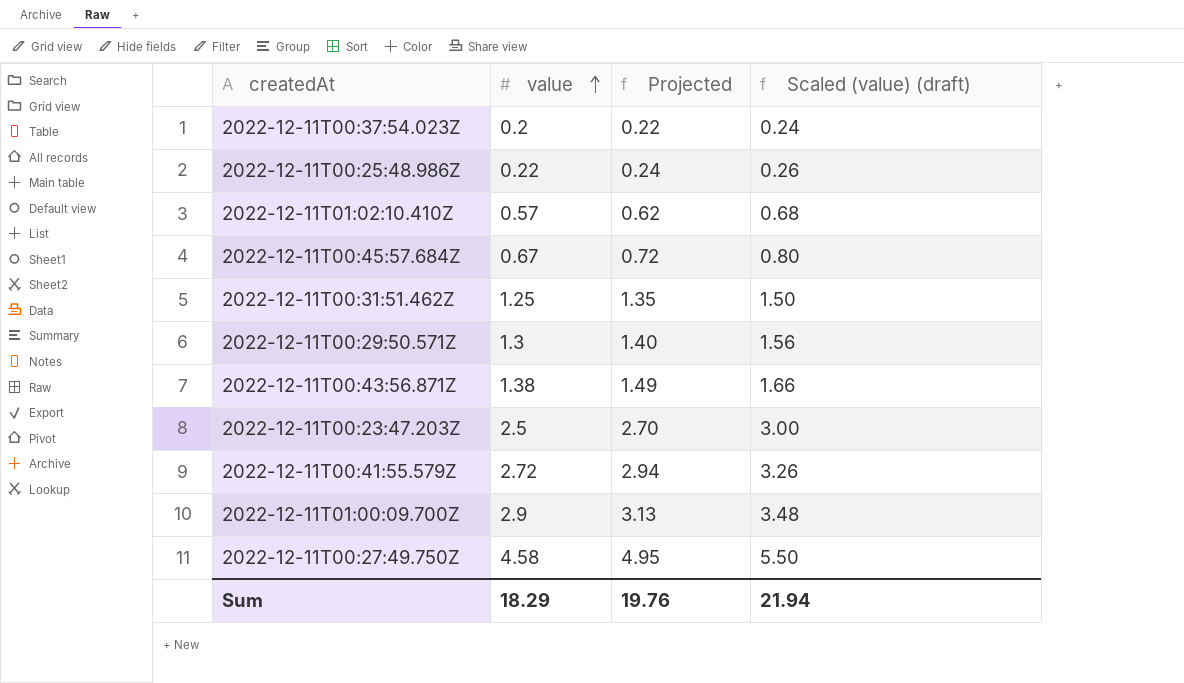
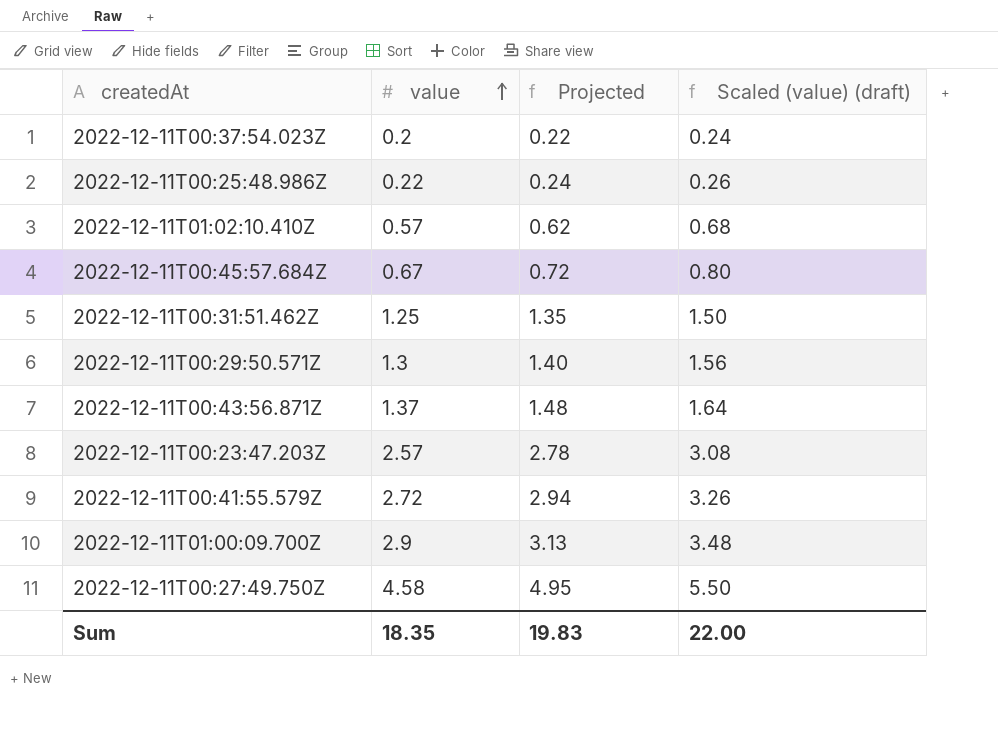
2022-12-11T00:43:56.871Z | value: 1.38 -> 1.37
2022-12-11T00:43:56.871Z | Projected: 1.49 -> 1.48
2022-12-11T00:43:56.871Z | Scaled (value) (draft): 1.66 -> 1.64
2022-12-11T00:23:47.203Z | value: 2.5 -> 2.57
2022-12-11T00:23:47.203Z | Projected: 2.70 -> 2.78
2022-12-11T00:23:47.203Z | Scaled (value) (draft): 3.00 -> 3.08
Sum | value: 18.29 -> 18.35
Sum | Projected: 19.76 -> 19.83
Sum | Scaled (value) (draft): 21.94 -> 22.00

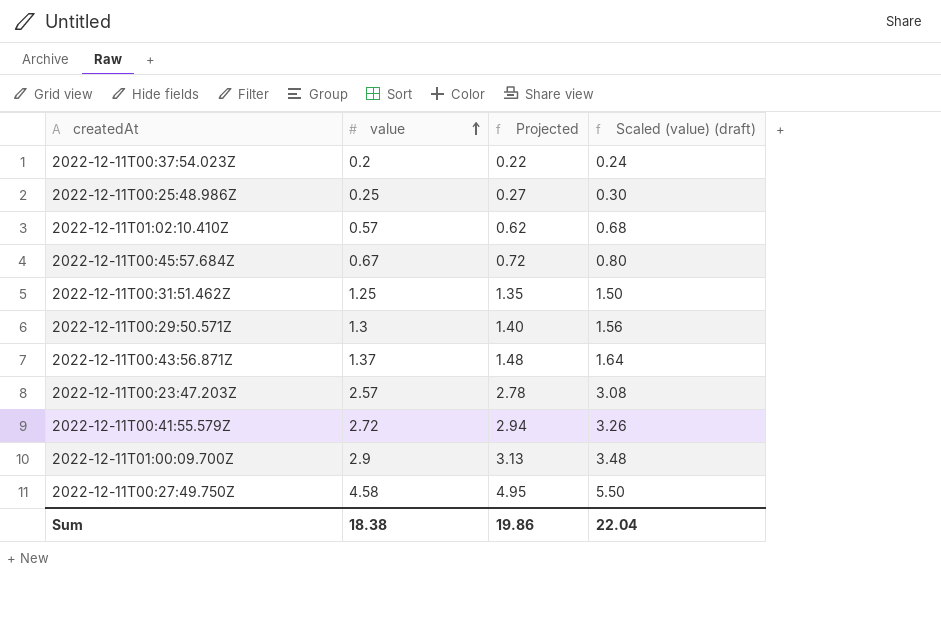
2022-12-11T00:25:48.986Z | value: 0.22 -> 0.25
2022-12-11T00:25:48.986Z | Projected: 0.24 -> 0.27
2022-12-11T00:25:48.986Z | Scaled (value) (draft): 0.26 -> 0.30
Sum | value: 18.35 -> 18.38
Sum | Projected: 19.83 -> 19.86
Sum | Scaled (value) (draft): 22.00 -> 22.04

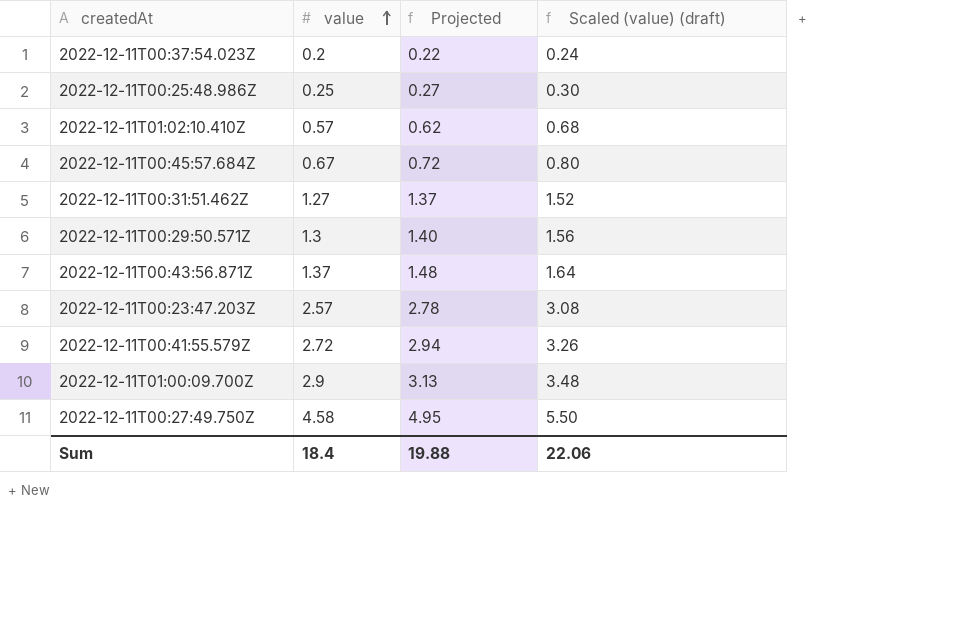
2022-12-11T00:31:51.462Z | value: 1.25 -> 1.27
2022-12-11T00:31:51.462Z | Projected: 1.35 -> 1.37
2022-12-11T00:31:51.462Z | Scaled (value) (draft): 1.50 -> 1.52
Sum | value: 18.38 -> 18.4
Sum | Projected: 19.86 -> 19.88
Sum | Scaled (value) (draft): 22.04 -> 22.06

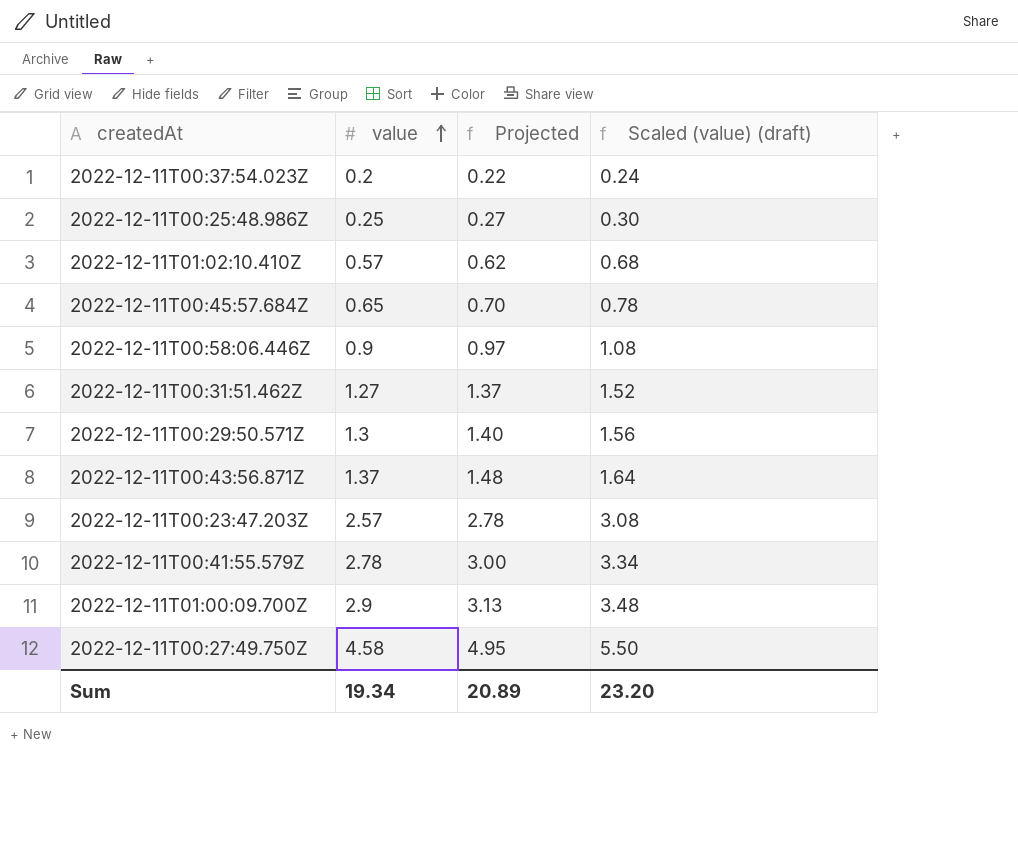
2022-12-11T00:45:57.684Z | value: 0.67 -> 0.65
2022-12-11T00:45:57.684Z | Projected: 0.72 -> 0.70
2022-12-11T00:45:57.684Z | Scaled (value) (draft): 0.80 -> 0.78
row 2022-12-11T00:58:06.446Z: none -> 0.9 | 0.97 | 1.08
2022-12-11T00:41:55.579Z | value: 2.72 -> 2.78
2022-12-11T00:41:55.579Z | Projected: 2.94 -> 3.00
2022-12-11T00:41:55.579Z | Scaled (value) (draft): 3.26 -> 3.34
Sum | value: 18.4 -> 19.34
Sum | Projected: 19.88 -> 20.89
Sum | Scaled (value) (draft): 22.06 -> 23.20

